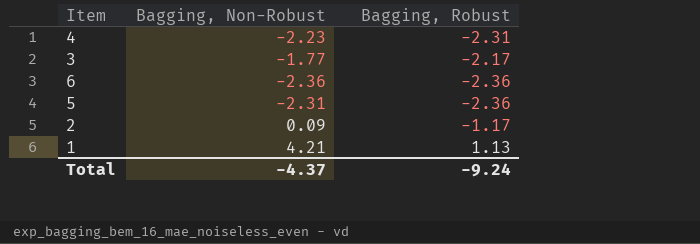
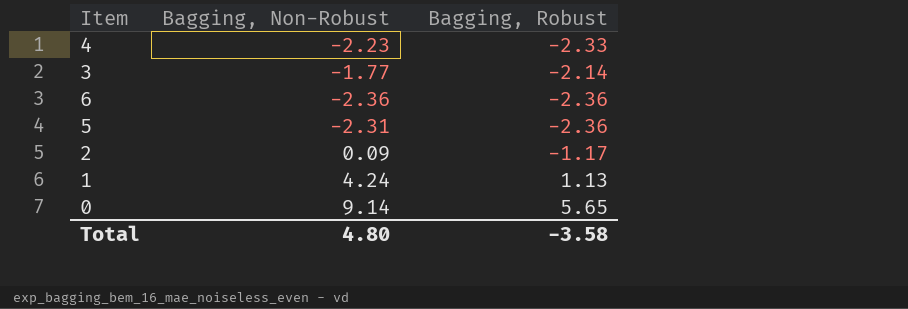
4 | Bagging, Robust: -2.31 -> -2.33
3 | Bagging, Robust: -2.17 -> -2.14
1 | Bagging, Non-Robust: 4.21 -> 4.24
row 0: none -> 9.14 | 5.65
Total | Bagging, Non-Robust: -4.37 -> 4.80
Total | Bagging, Robust: -9.24 -> -3.58

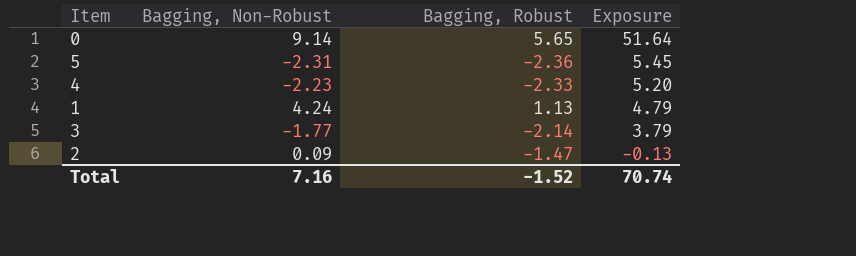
row order: none -> Exposure descending
column Exposure | formula: none -> [Bagging, Non-Robust] * [Bagging, Robust]
row 6: -2.36 | -2.36 -> none
2 | Bagging, Robust: -1.17 -> -1.47
Total | Bagging, Non-Robust: 4.80 -> 7.16
Total | Bagging, Robust: -3.58 -> -1.52

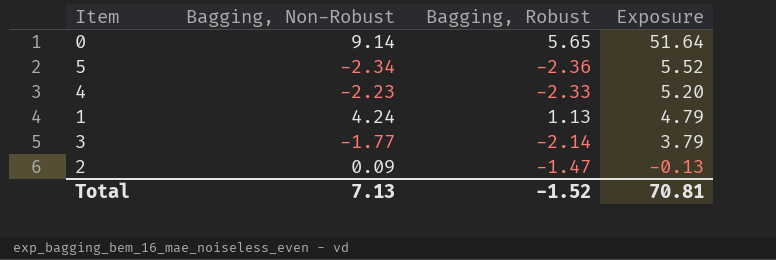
5 | Bagging, Non-Robust: -2.31 -> -2.34
5 | Exposure: 5.45 -> 5.52
Total | Bagging, Non-Robust: 7.16 -> 7.13
Total | Exposure: 70.74 -> 70.81

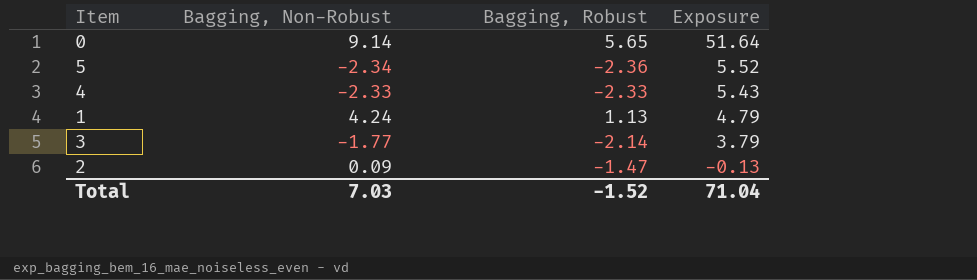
4 | Bagging, Non-Robust: -2.23 -> -2.33
4 | Exposure: 5.20 -> 5.43
Total | Bagging, Non-Robust: 7.13 -> 7.03
Total | Exposure: 70.81 -> 71.04

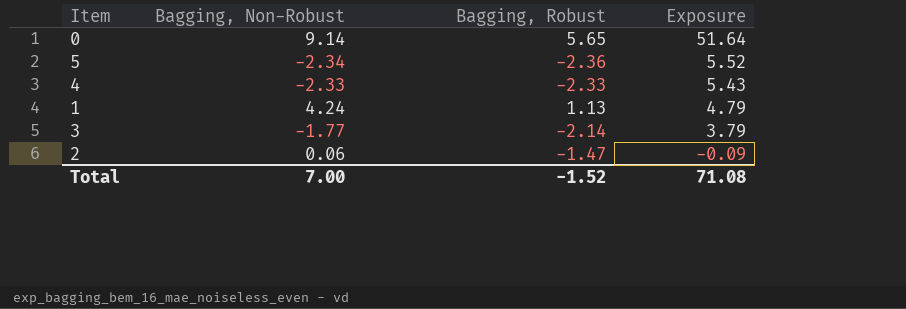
2 | Bagging, Non-Robust: 0.09 -> 0.06
2 | Exposure: -0.13 -> -0.09
Total | Bagging, Non-Robust: 7.03 -> 7.00
Total | Exposure: 71.04 -> 71.08

